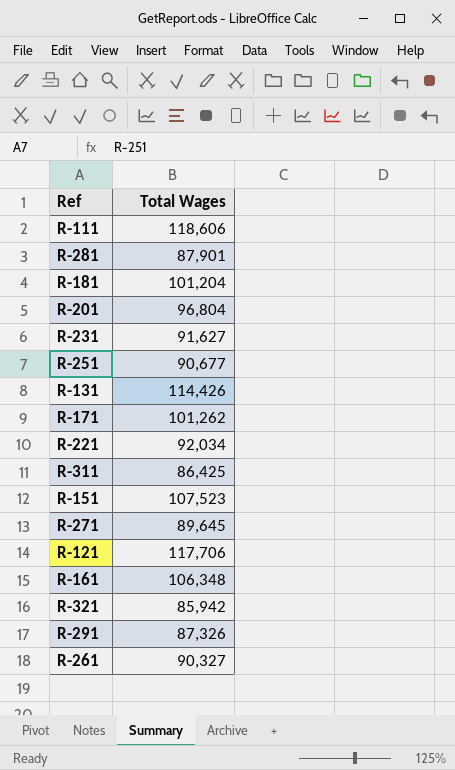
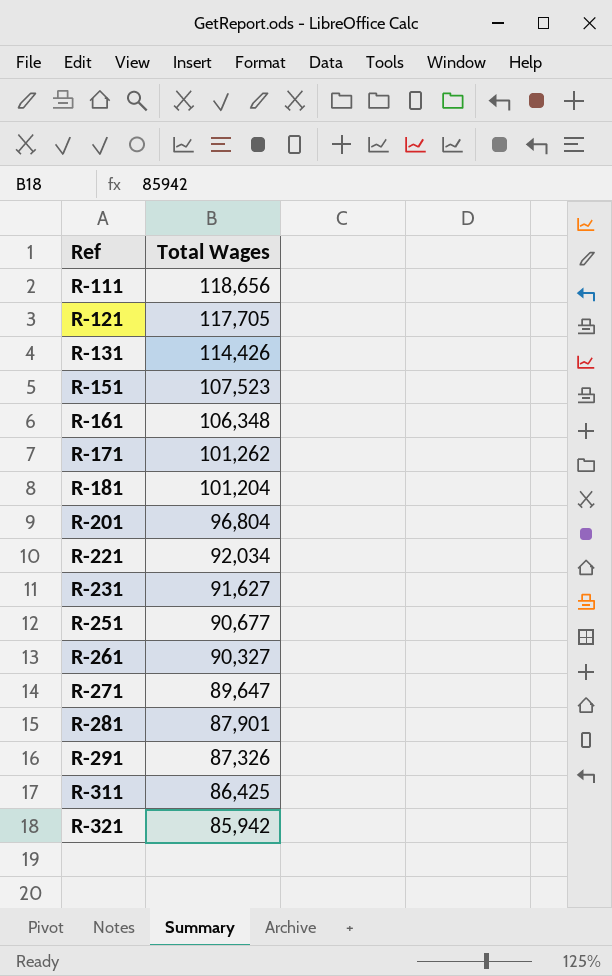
row order: none -> Ref ascending
R-111 | Total Wages: 118,606 -> 118,656
R-121 | Total Wages: 117,706 -> 117,705
R-271 | Total Wages: 89,645 -> 89,647

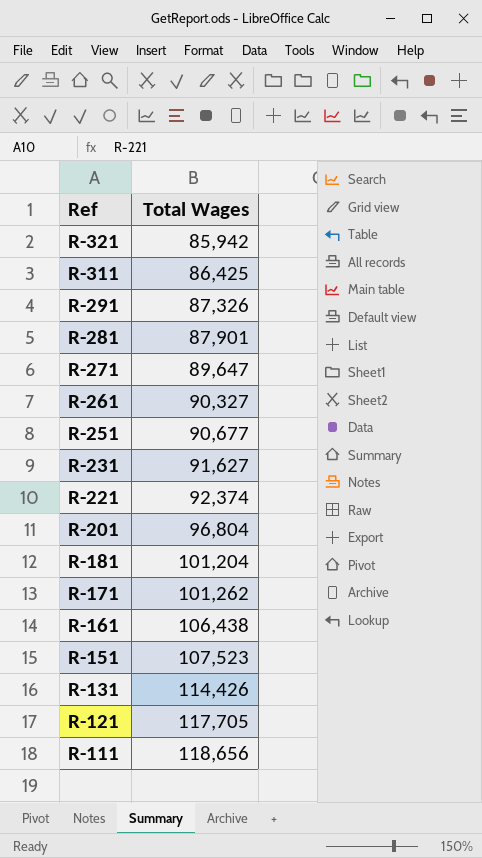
row order: Ref ascending -> Ref descending
R-221 | Total Wages: 92,034 -> 92,374
R-161 | Total Wages: 106,348 -> 106,438

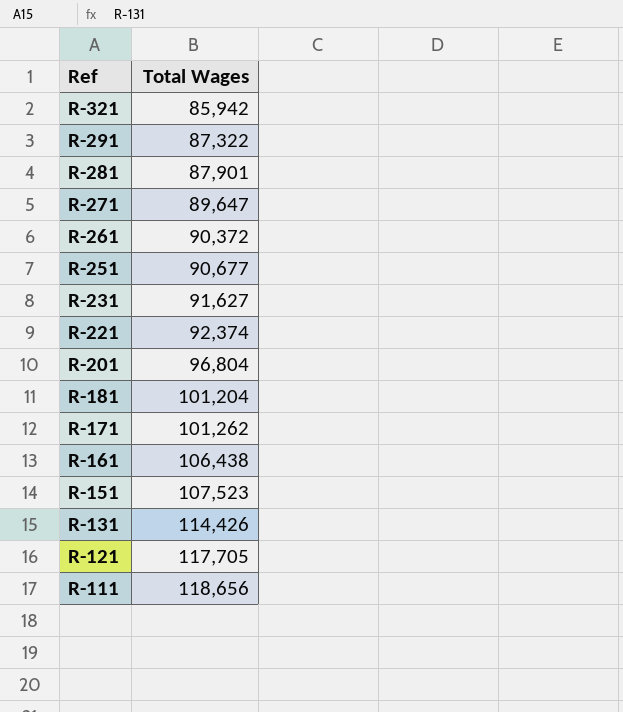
row R-311: 86,425 -> none
R-291 | Total Wages: 87,326 -> 87,322
R-261 | Total Wages: 90,327 -> 90,372

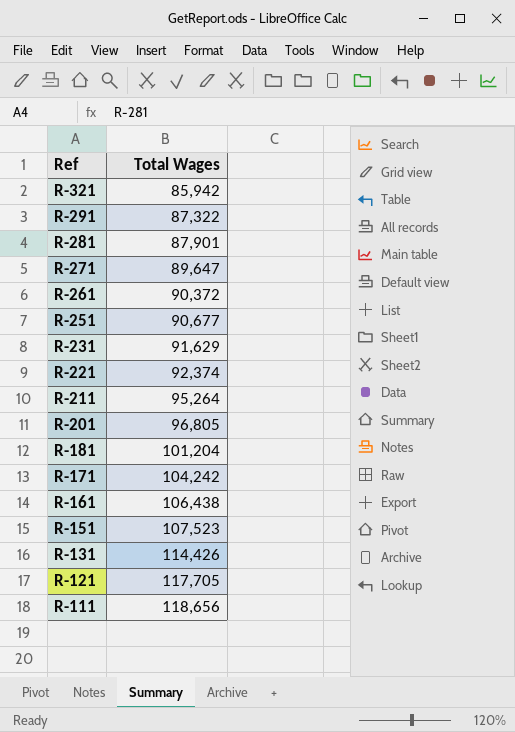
R-231 | Total Wages: 91,627 -> 91,629
row R-211: none -> 95,264
R-201 | Total Wages: 96,804 -> 96,805
R-171 | Total Wages: 101,262 -> 104,242

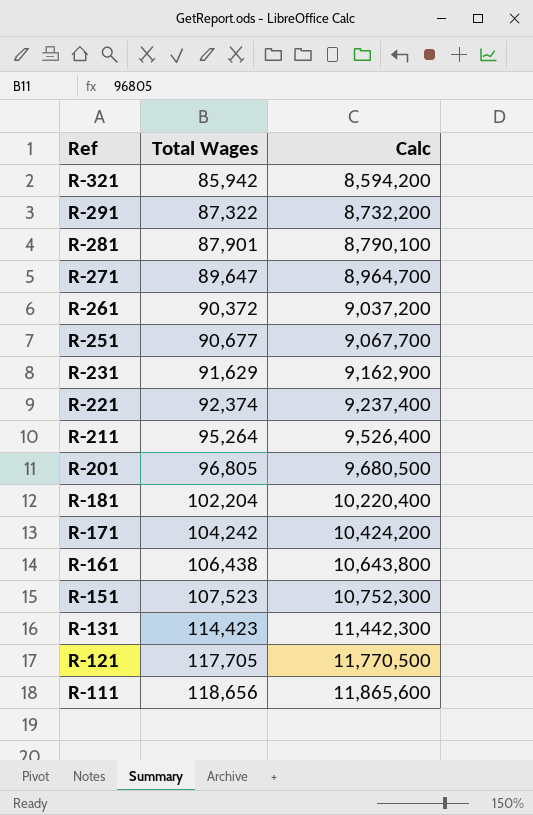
column Calc | formula: none -> [Total Wages] * 100
R-181 | Total Wages: 101,204 -> 102,204
R-131 | Total Wages: 114,426 -> 114,423

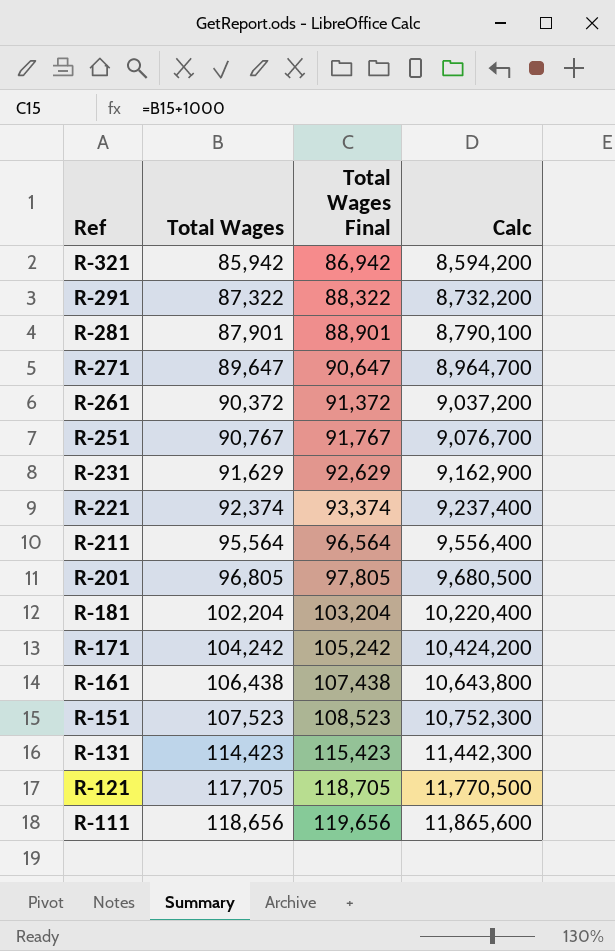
column Total Wages Final | formula: none -> [Total Wages] + 1000
R-251 | Total Wages: 90,677 -> 90,767
R-251 | Calc: 9,067,700 -> 9,076,700
R-211 | Total Wages: 95,264 -> 95,564
R-211 | Calc: 9,526,400 -> 9,556,400

